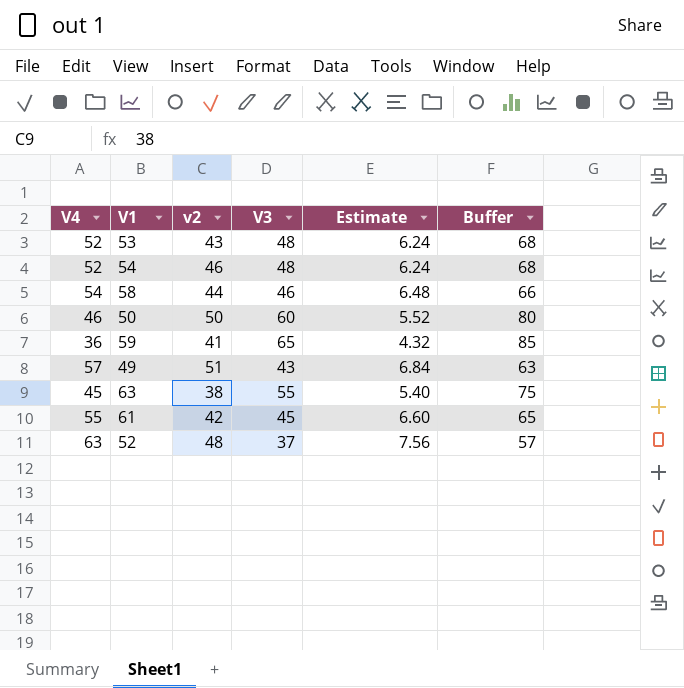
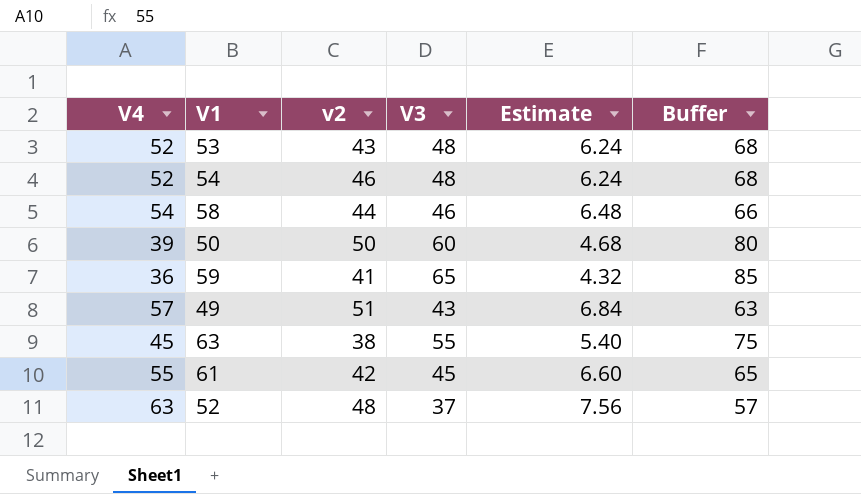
50 | V4: 46 -> 39
50 | Estimate: 5.52 -> 4.68

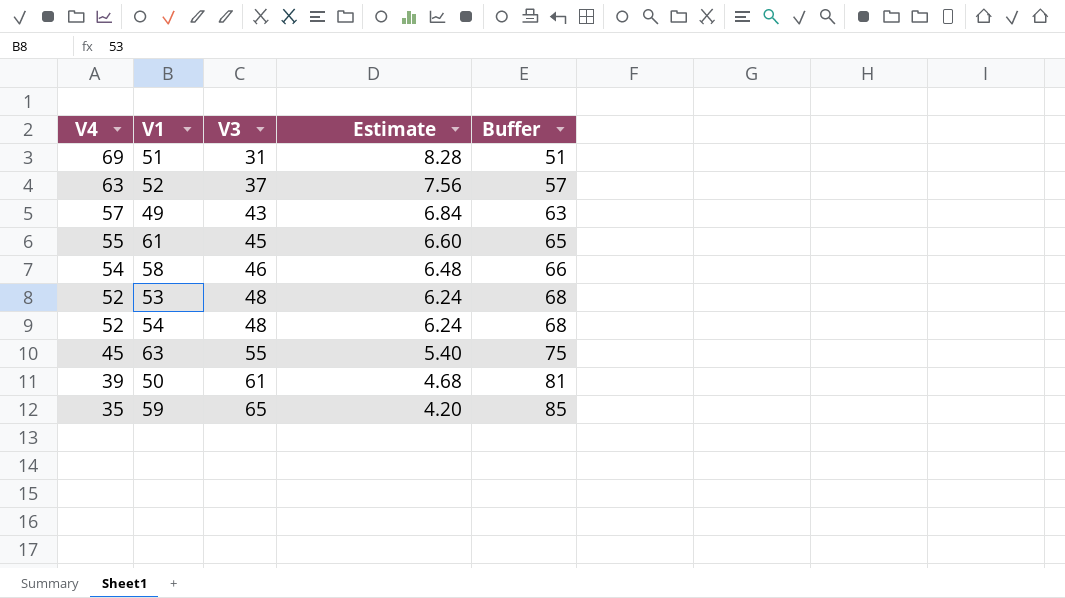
row order: none -> V4 descending
column v2 | position: 3 -> none
row 51: none -> 69 | 31 | 8.28 | 51
50 | V3: 60 -> 61
50 | Buffer: 80 -> 81
59 | V4: 36 -> 35
59 | Estimate: 4.32 -> 4.20

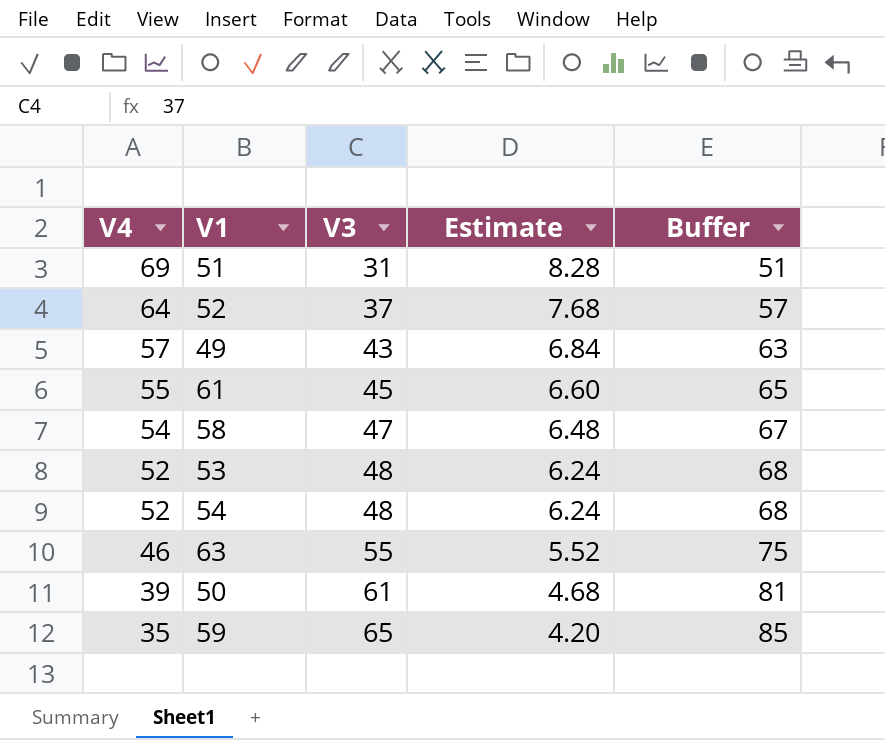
52 | V4: 63 -> 64
52 | Estimate: 7.56 -> 7.68
58 | V3: 46 -> 47
58 | Buffer: 66 -> 67
63 | V4: 45 -> 46
63 | Estimate: 5.40 -> 5.52

